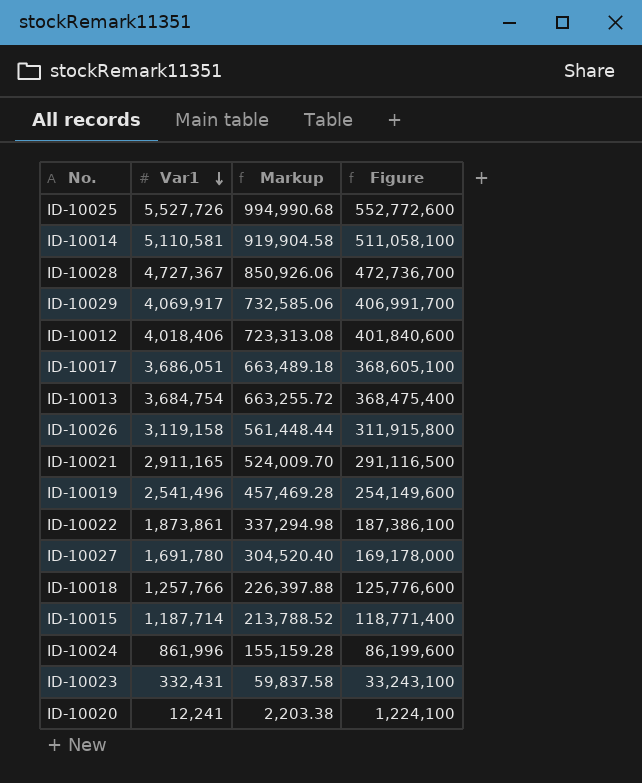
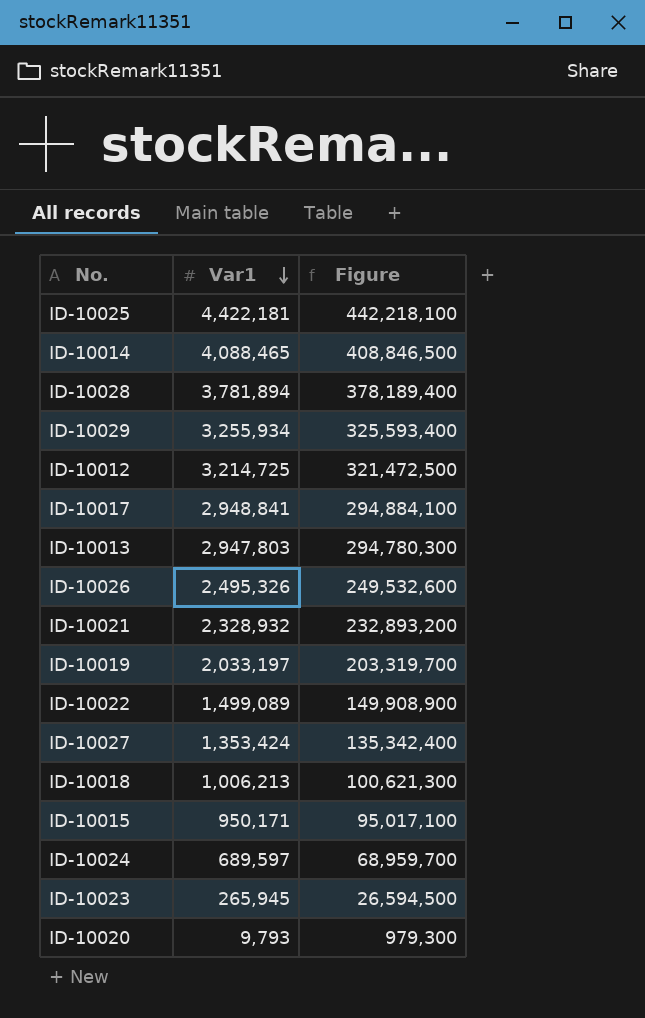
column Markup | formula: [Var1] * 0.18 -> none
ID-10025 | Var1: 5,527,726 -> 4,422,181
ID-10025 | Figure: 552,772,600 -> 442,218,100
ID-10014 | Var1: 5,110,581 -> 4,088,465
ID-10014 | Figure: 511,058,100 -> 408,846,500
ID-10028 | Var1: 4,727,367 -> 3,781,894
ID-10028 | Figure: 472,736,700 -> 378,189,400
ID-10029 | Var1: 4,069,917 -> 3,255,934
ID-10029 | Figure: 406,991,700 -> 325,593,400
ID-10012 | Var1: 4,018,406 -> 3,214,725
ID-10012 | Figure: 401,840,600 -> 321,472,500
ID-10017 | Var1: 3,686,051 -> 2,948,841
ID-10017 | Figure: 368,605,100 -> 294,884,100
ID-10013 | Var1: 3,684,754 -> 2,947,803
ID-10013 | Figure: 368,475,400 -> 294,780,300
ID-10026 | Var1: 3,119,158 -> 2,495,326
ID-10026 | Figure: 311,915,800 -> 249,532,600
ID-10021 | Var1: 2,911,165 -> 2,328,932
ID-10021 | Figure: 291,116,500 -> 232,893,200
ID-10019 | Var1: 2,541,496 -> 2,033,197
ID-10019 | Figure: 254,149,600 -> 203,319,700
ID-10022 | Var1: 1,873,861 -> 1,499,089
ID-10022 | Figure: 187,386,100 -> 149,908,900
ID-10027 | Var1: 1,691,780 -> 1,353,424
ID-10027 | Figure: 169,178,000 -> 135,342,400
ID-10018 | Var1: 1,257,766 -> 1,006,213
ID-10018 | Figure: 125,776,600 -> 100,621,300
ID-10015 | Var1: 1,187,714 -> 950,171
ID-10015 | Figure: 118,771,400 -> 95,017,100
ID-10024 | Var1: 861,996 -> 689,597
ID-10024 | Figure: 86,199,600 -> 68,959,700
ID-10023 | Var1: 332,431 -> 265,945
ID-10023 | Figure: 33,243,100 -> 26,594,500
ID-10020 | Var1: 12,241 -> 9,793
ID-10020 | Figure: 1,224,100 -> 979,300

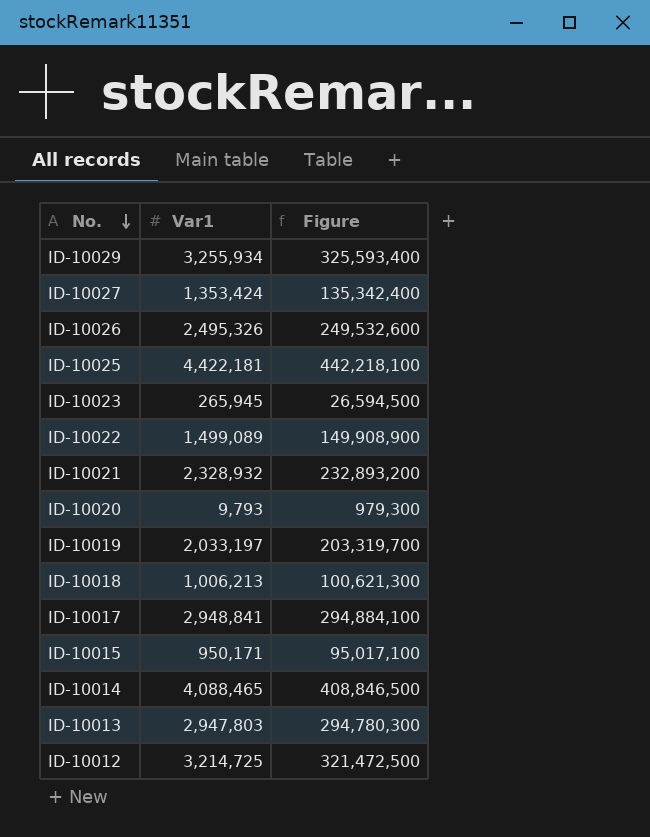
row order: Var1 descending -> No. descending
row ID-10028: 3,781,894 | 378,189,400 -> none
row ID-10024: 689,597 | 68,959,700 -> none

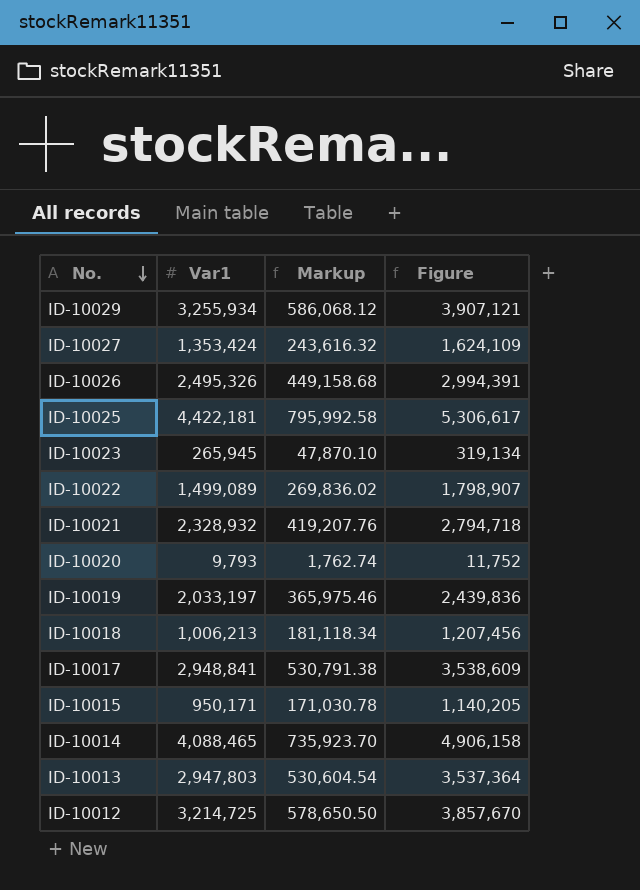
column Markup | formula: none -> [Var1] * 0.18
column Figure | formula: [Var1] * 100 -> [Var1] * 1.2

